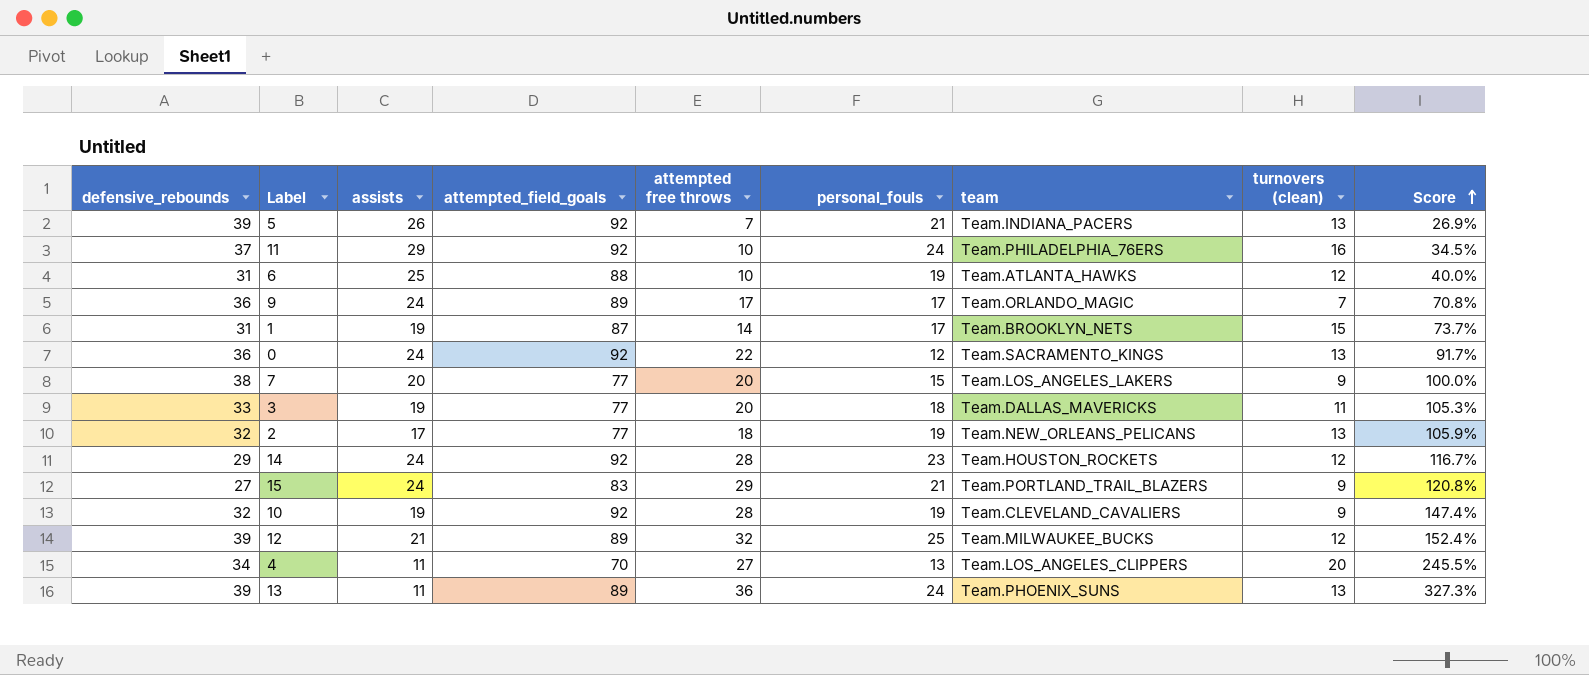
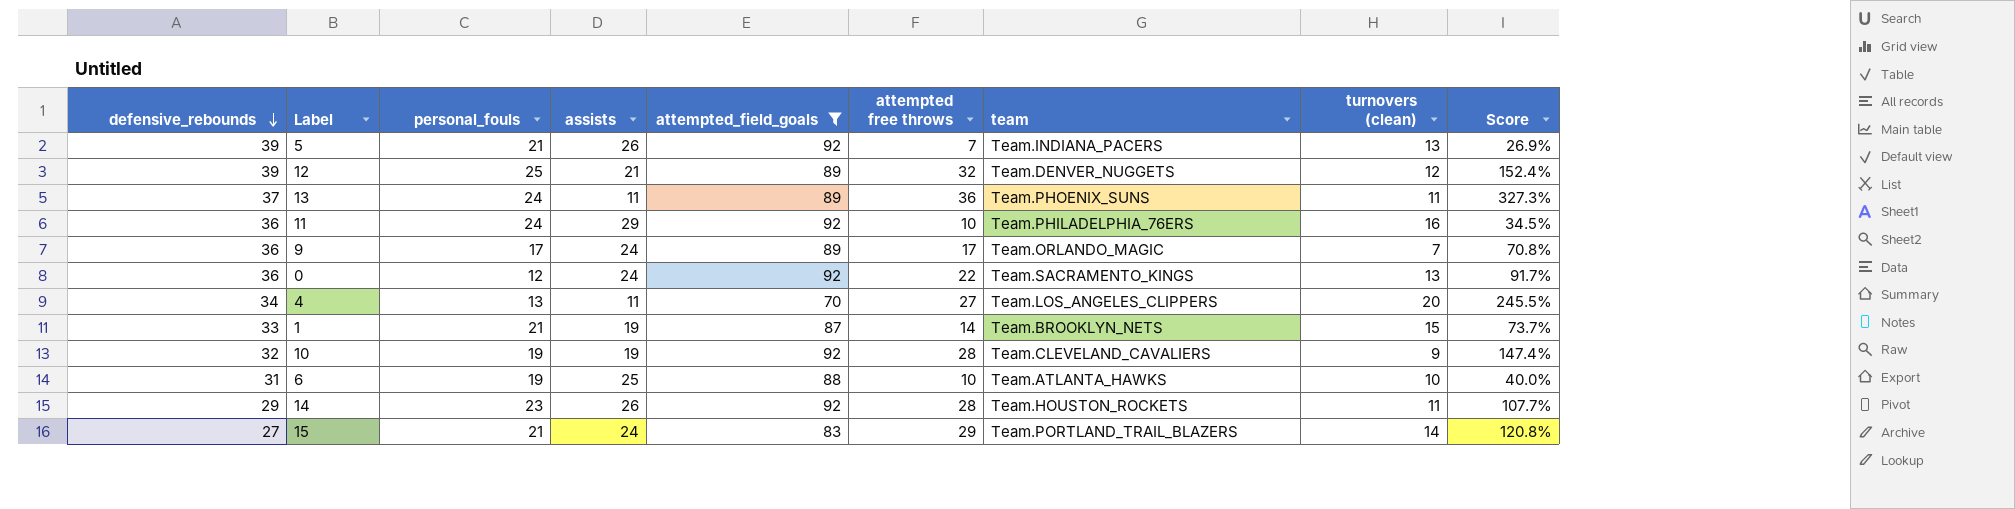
filter: none -> attempted_field_goals != 77
row order: Score ascending -> defensive_rebounds descending
column personal_fouls | position: 6 -> 3
12 | team: Team.MILWAUKEE_BUCKS -> Team.DENVER_NUGGETS
13 | defensive_rebounds: 39 -> 37
13 | turnovers (clean): 13 -> 11
11 | defensive_rebounds: 37 -> 36
1 | defensive_rebounds: 31 -> 33
1 | personal_fouls: 17 -> 21
6 | turnovers (clean): 12 -> 10
14 | assists: 24 -> 26
14 | turnovers (clean): 12 -> 11
14 | Score: 116.7% -> 107.7%
15 | turnovers (clean): 9 -> 14

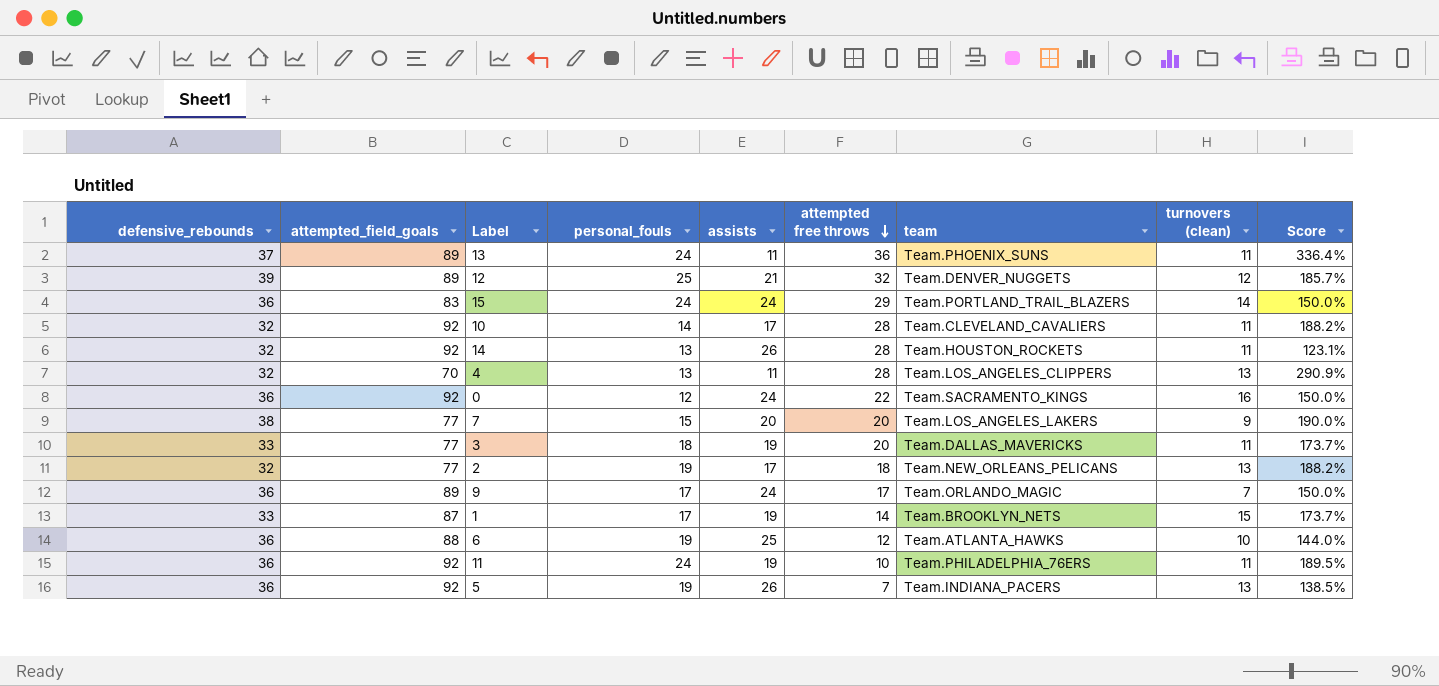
filter: attempted_field_goals != 77 -> none
row order: defensive_rebounds descending -> attempted free throws descending
column attempted_field_goals | position: 5 -> 2
column Score | formula: [attempted free throws] / [assists] -> [defensive_rebounds] / [assists]
15 | defensive_rebounds: 27 -> 36
15 | personal_fouls: 21 -> 24
10 | personal_fouls: 19 -> 14
10 | assists: 19 -> 17
10 | turnovers (clean): 9 -> 11
14 | defensive_rebounds: 29 -> 32
14 | personal_fouls: 23 -> 13
4 | defensive_rebounds: 34 -> 32
4 | attempted free throws: 27 -> 28
4 | turnovers (clean): 20 -> 13
0 | turnovers (clean): 13 -> 16
1 | personal_fouls: 21 -> 17
6 | defensive_rebounds: 31 -> 36
6 | attempted free throws: 10 -> 12
11 | assists: 29 -> 19
11 | turnovers (clean): 16 -> 11
5 | defensive_rebounds: 39 -> 36
5 | personal_fouls: 21 -> 19

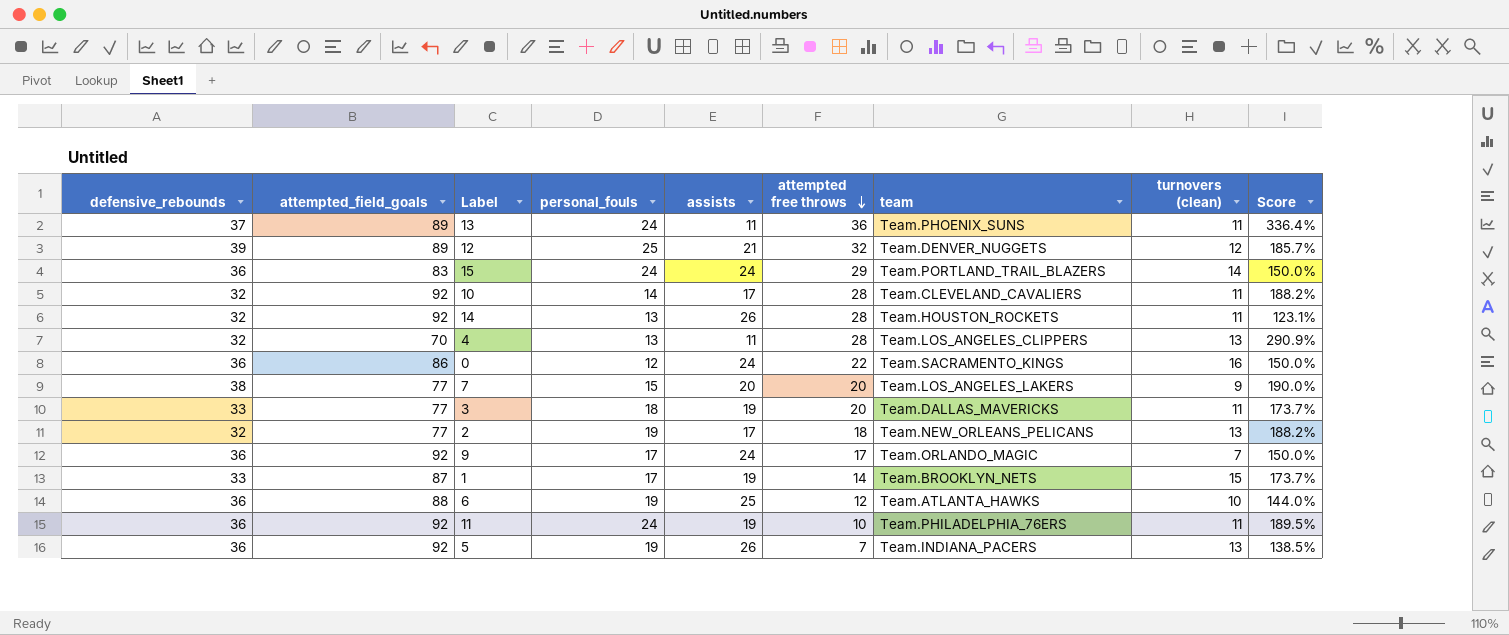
0 | attempted_field_goals: 92 -> 86
9 | attempted_field_goals: 89 -> 92

